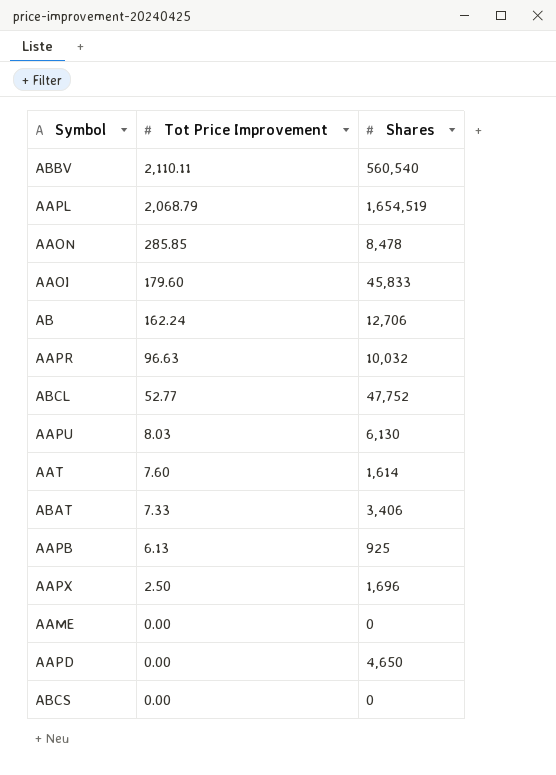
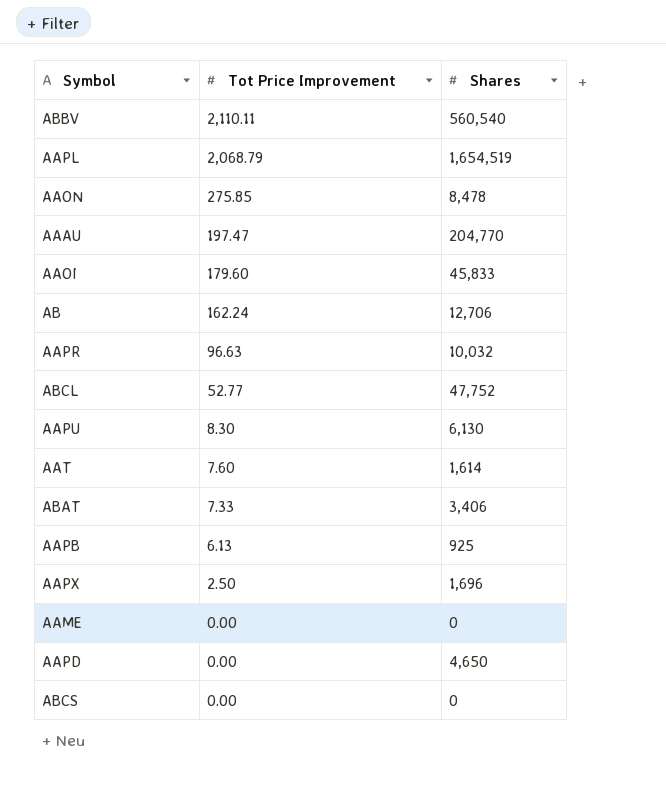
AAON | Tot Price Improvement: 285.85 -> 275.85
row AAAU: none -> 197.47 | 204,770
AAPU | Tot Price Improvement: 8.03 -> 8.30

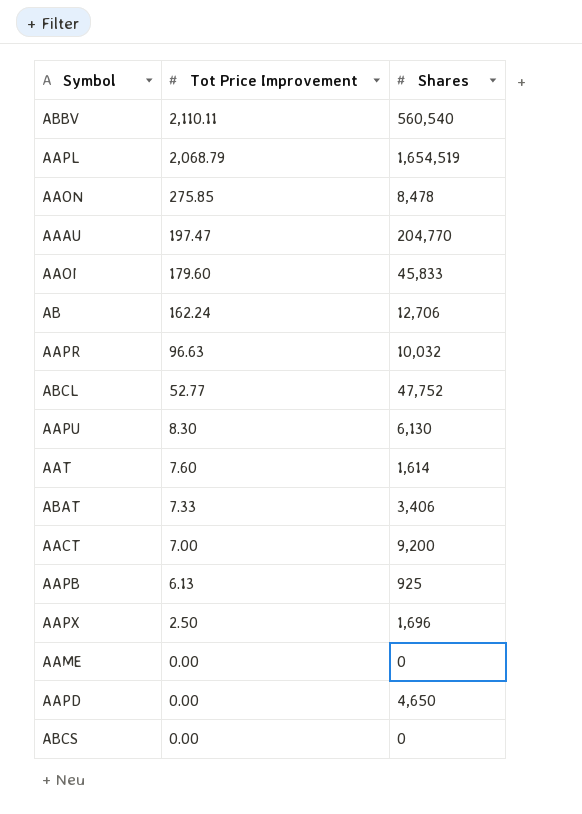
row AACT: none -> 7.00 | 9,200

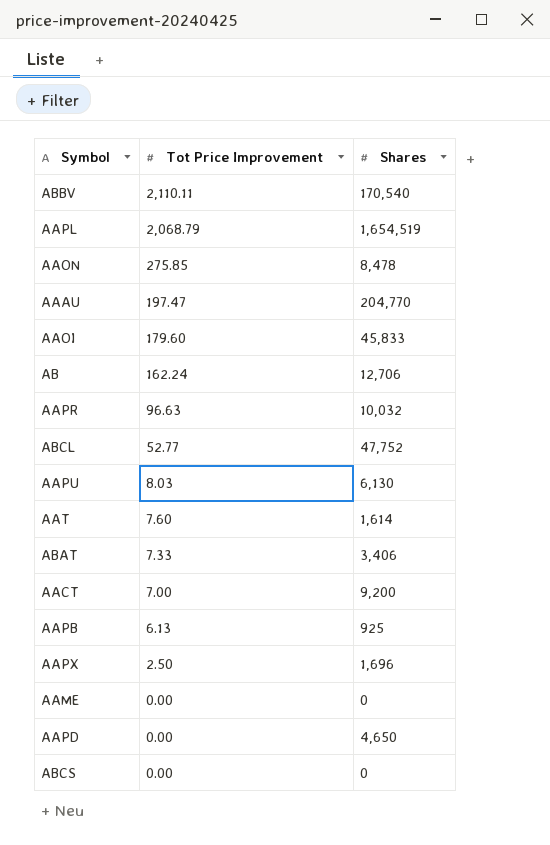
ABBV | Shares: 560,540 -> 170,540
AAPU | Tot Price Improvement: 8.30 -> 8.03

